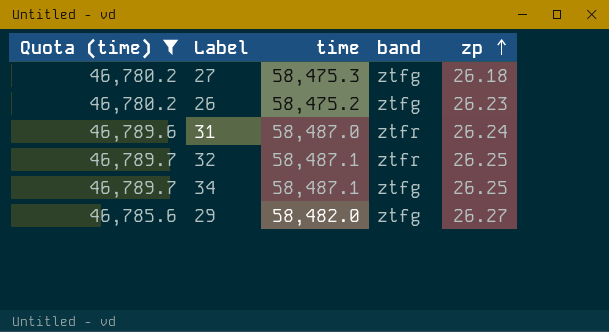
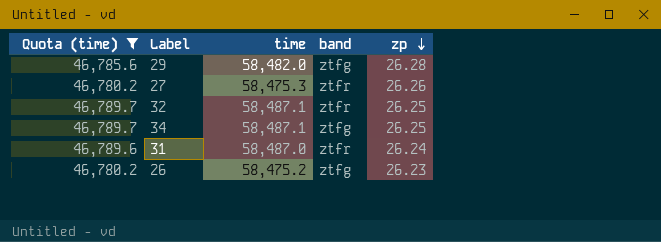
row order: zp ascending -> zp descending
29 | zp: 26.27 -> 26.28
27 | band: ztfg -> ztfr
27 | zp: 26.18 -> 26.26

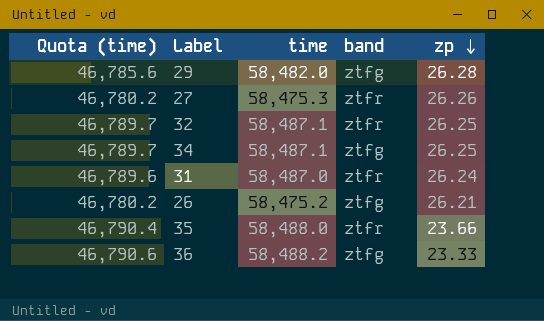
filter: Quota (time) <= 46,789.7 -> none
26 | zp: 26.23 -> 26.21

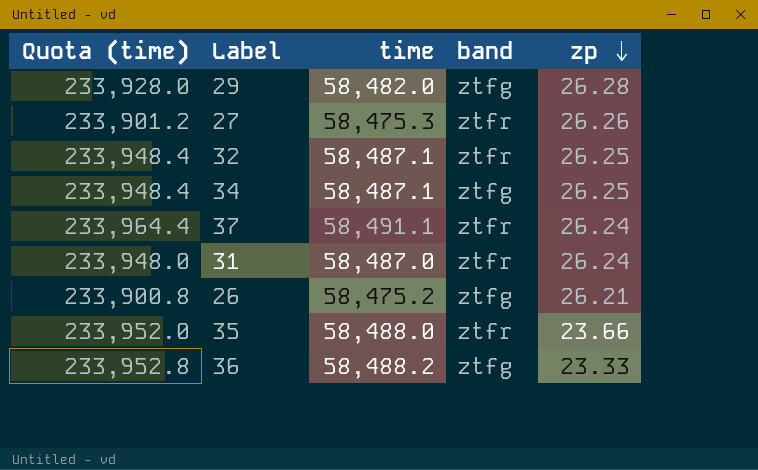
column Quota (time) | formula: [time] * 0.8 -> [time] * 4
row 37: none -> 233,964.4 | 58,491.1 | ztfr | 26.24

